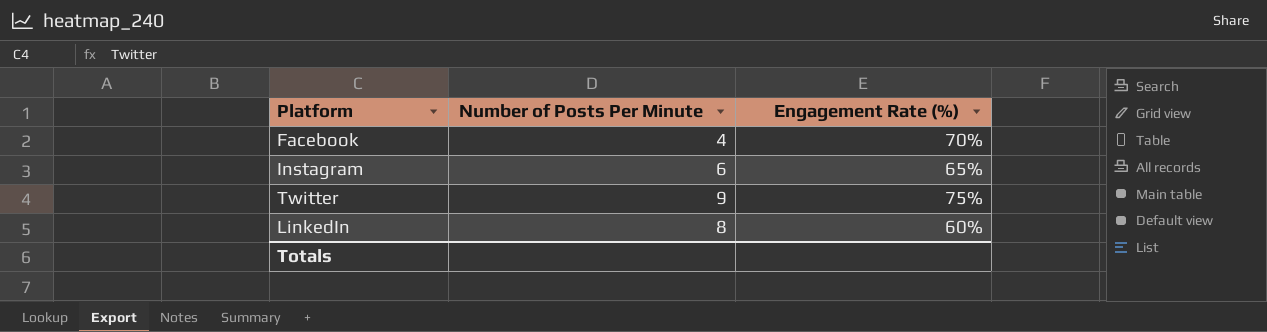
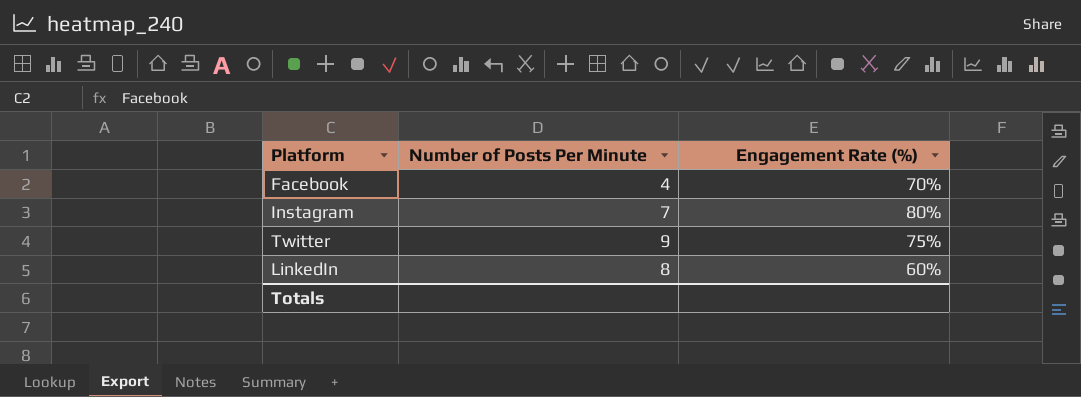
Instagram | Number of Posts Per Minute: 6 -> 7
Instagram | Engagement Rate (%): 65% -> 80%

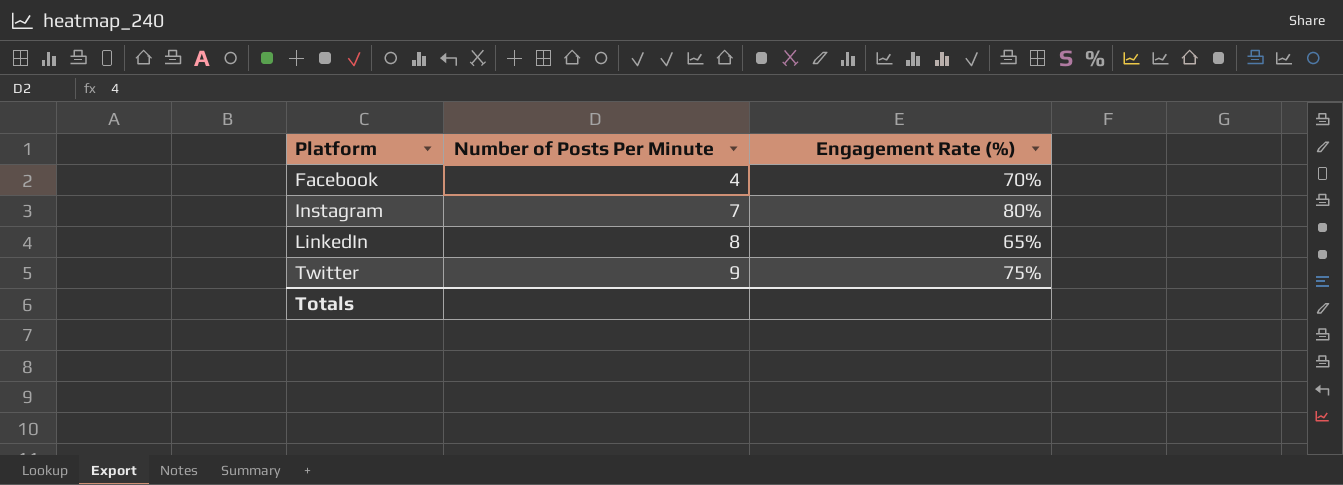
row order: none -> Platform ascending
LinkedIn | Engagement Rate (%): 60% -> 65%

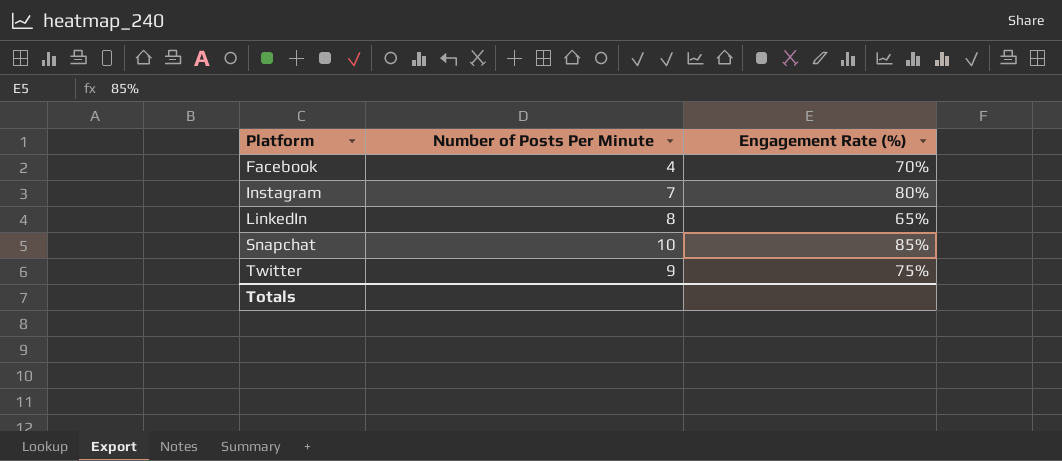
row Snapchat: none -> 10 | 85%

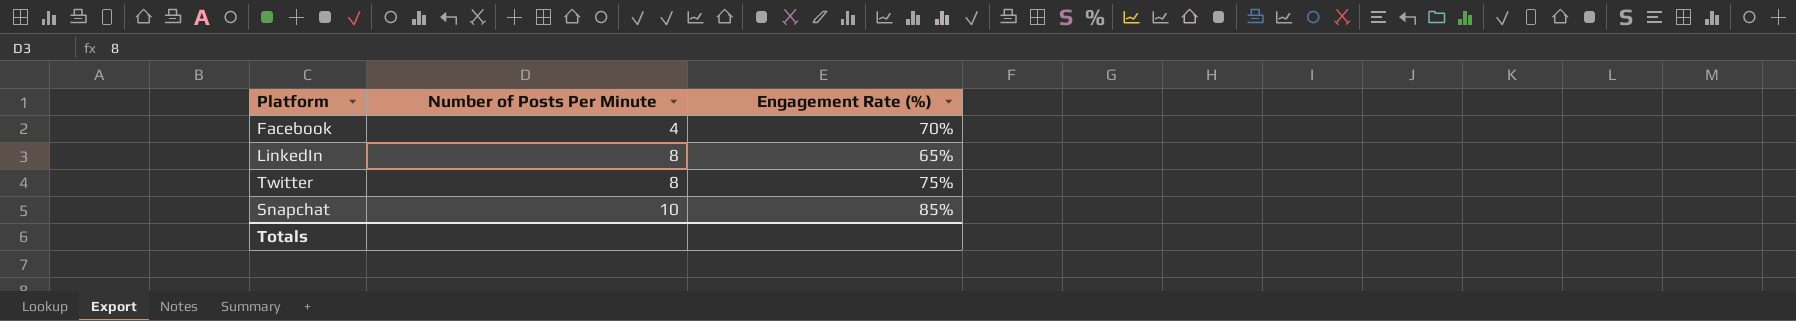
row order: Platform ascending -> Number of Posts Per Minute ascending
row Instagram: 7 | 80% -> none
Twitter | Number of Posts Per Minute: 9 -> 8

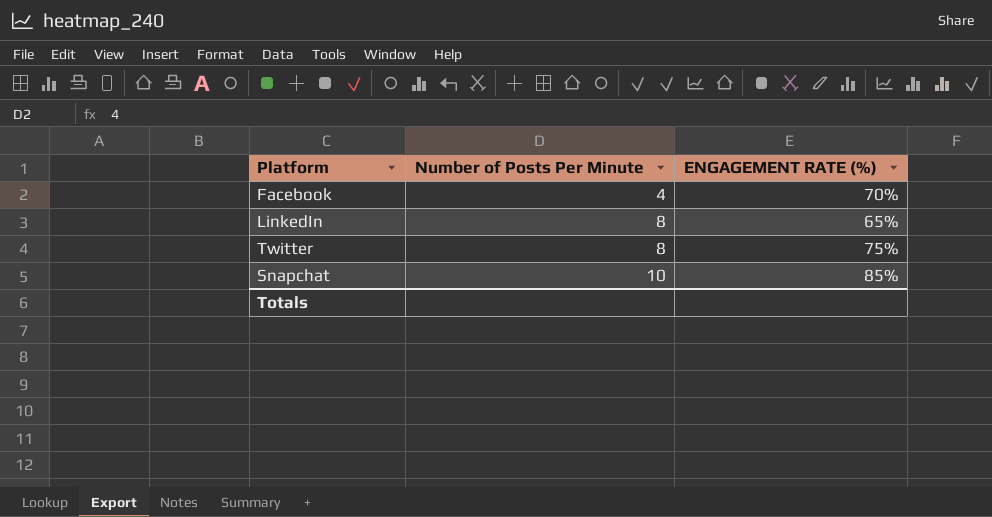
column name: Engagement Rate (%) -> ENGAGEMENT RATE (%)

